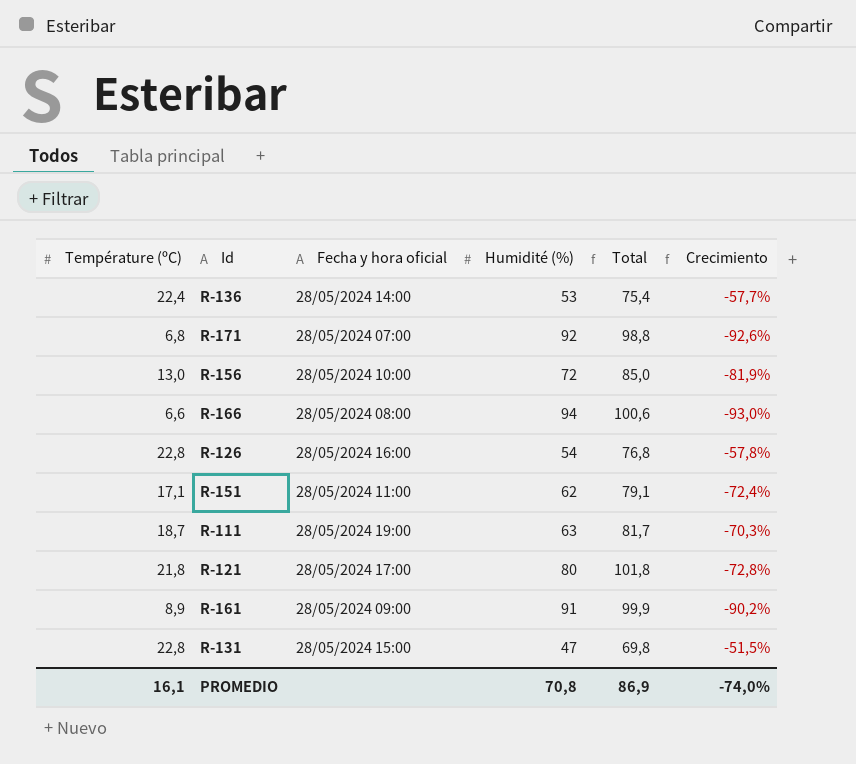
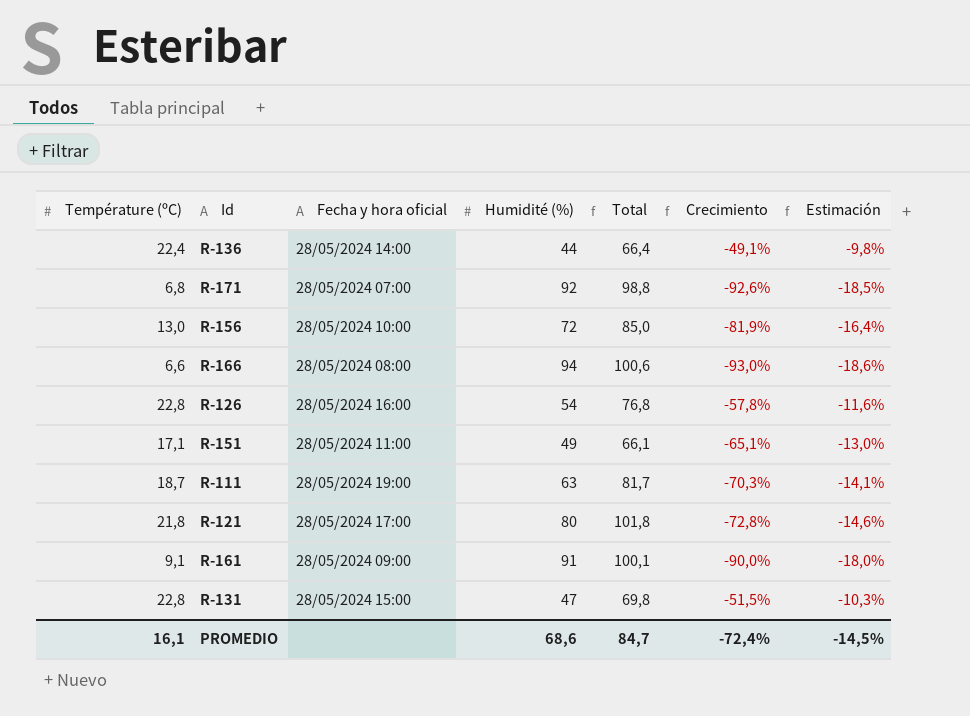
column Estimación | formula: none -> [Crecimiento] * 0,2
R-136 | Humidité (%): 53 -> 44
R-136 | Total: 75,4 -> 66,4
R-136 | Crecimiento: -57,7% -> -49,1%
R-151 | Humidité (%): 62 -> 49
R-151 | Total: 79,1 -> 66,1
R-151 | Crecimiento: -72,4% -> -65,1%
R-161 | Température (ºC): 8,9 -> 9,1
R-161 | Total: 99,9 -> 100,1
R-161 | Crecimiento: -90,2% -> -90,0%
PROMEDIO | Humidité (%): 70,8 -> 68,6
PROMEDIO | Total: 86,9 -> 84,7
PROMEDIO | Crecimiento: -74,0% -> -72,4%

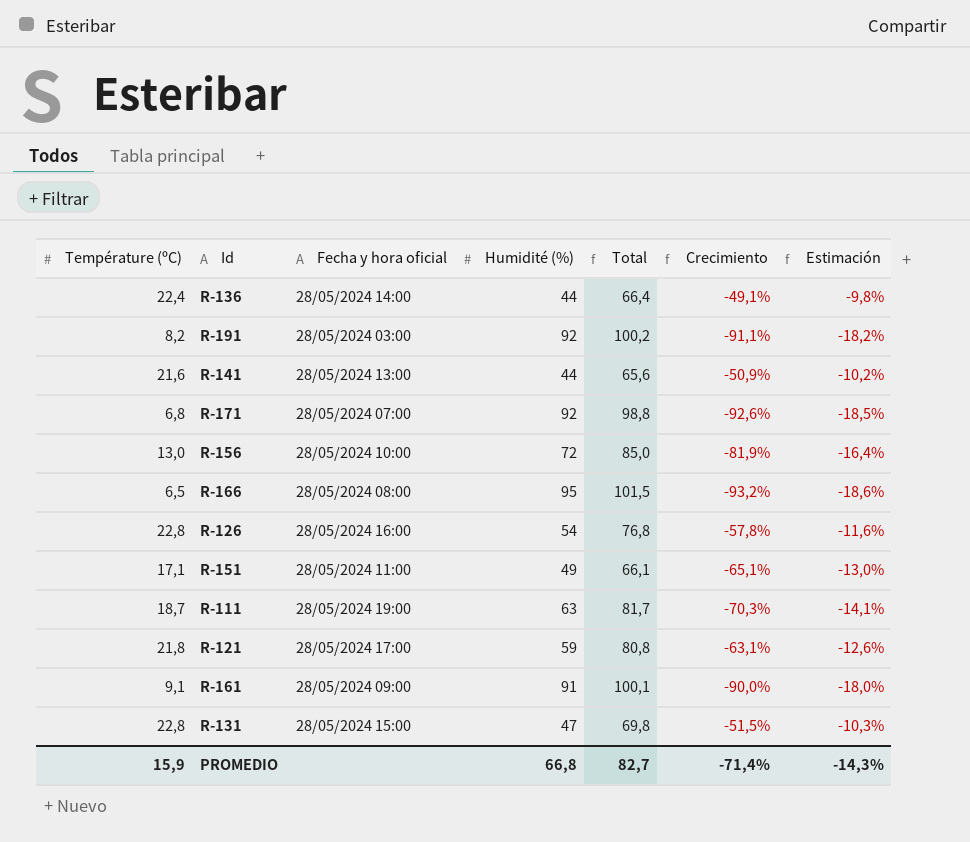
row R-191: none -> 8,2 | 28/05/2024 03:00 | 92 | 100,2 | -91,1% | -18,2%
row R-141: none -> 21,6 | 28/05/2024 13:00 | 44 | 65,6 | -50,9% | -10,2%
R-166 | Température (ºC): 6,6 -> 6,5
R-166 | Humidité (%): 94 -> 95
R-166 | Total: 100,6 -> 101,5
R-166 | Crecimiento: -93,0% -> -93,2%
R-121 | Humidité (%): 80 -> 59
R-121 | Total: 101,8 -> 80,8
R-121 | Crecimiento: -72,8% -> -63,1%
R-121 | Estimación: -14,6% -> -12,6%
PROMEDIO | Température (ºC): 16,1 -> 15,9
PROMEDIO | Humidité (%): 68,6 -> 66,8
PROMEDIO | Total: 84,7 -> 82,7
PROMEDIO | Crecimiento: -72,4% -> -71,4%
PROMEDIO | Estimación: -14,5% -> -14,3%

